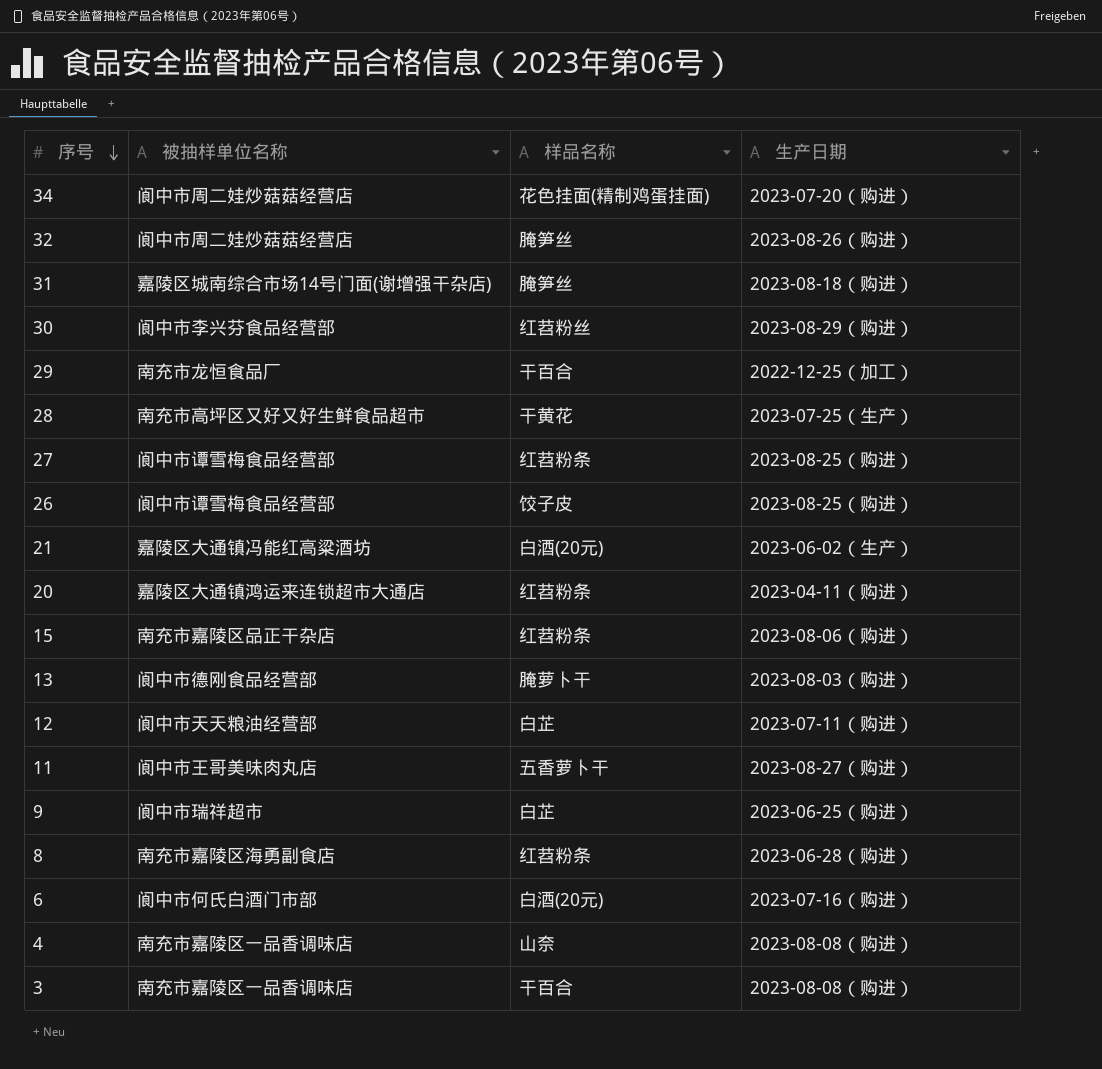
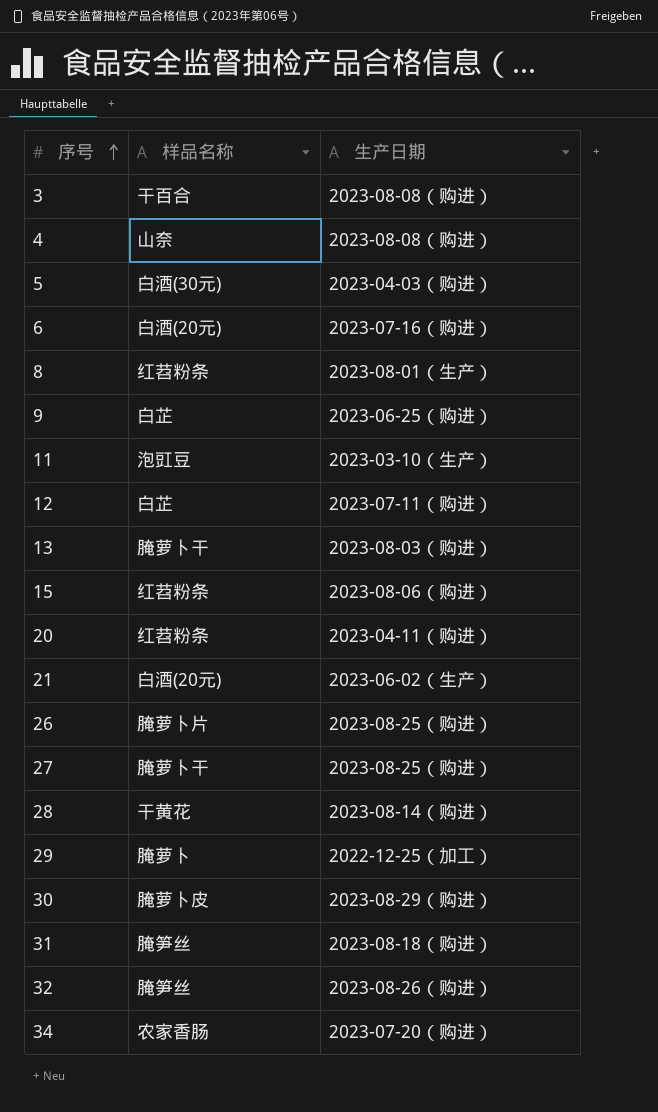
row order: 序号 descending -> 序号 ascending
column 被抽样单位名称 | position: 2 -> none
row 5: none -> 白酒(30元) | 2023-04-03（购进）
8 | 生产日期: 2023-06-28（购进） -> 2023-08-01（生产）
11 | 样品名称: 五香萝卜干 -> 泡豇豆
11 | 生产日期: 2023-08-27（购进） -> 2023-03-10（生产）
26 | 样品名称: 饺子皮 -> 腌萝卜片
27 | 样品名称: 红苕粉条 -> 腌萝卜干
28 | 生产日期: 2023-07-25（生产） -> 2023-08-14（购进）
29 | 样品名称: 干百合 -> 腌萝卜
30 | 样品名称: 红苕粉丝 -> 腌萝卜皮
34 | 样品名称: 花色挂面(精制鸡蛋挂面) -> 农家香肠

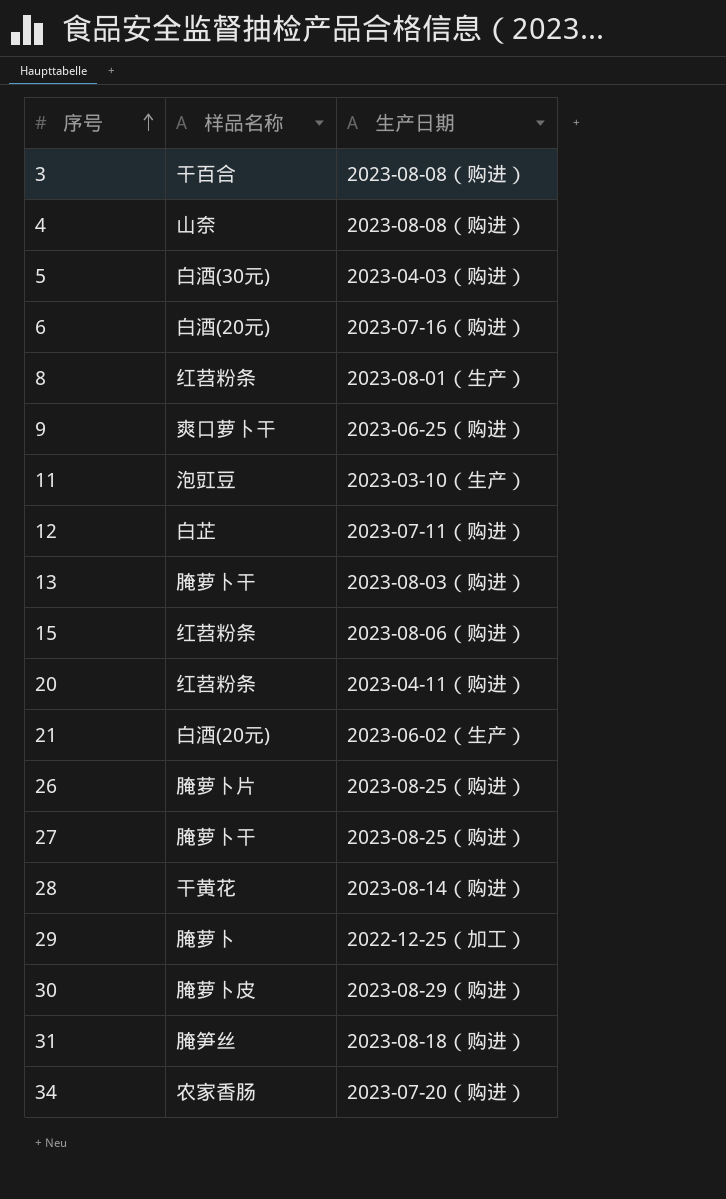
row 32: 腌笋丝 | 2023-08-26（购进） -> none
9 | 样品名称: 白芷 -> 爽口萝卜干

